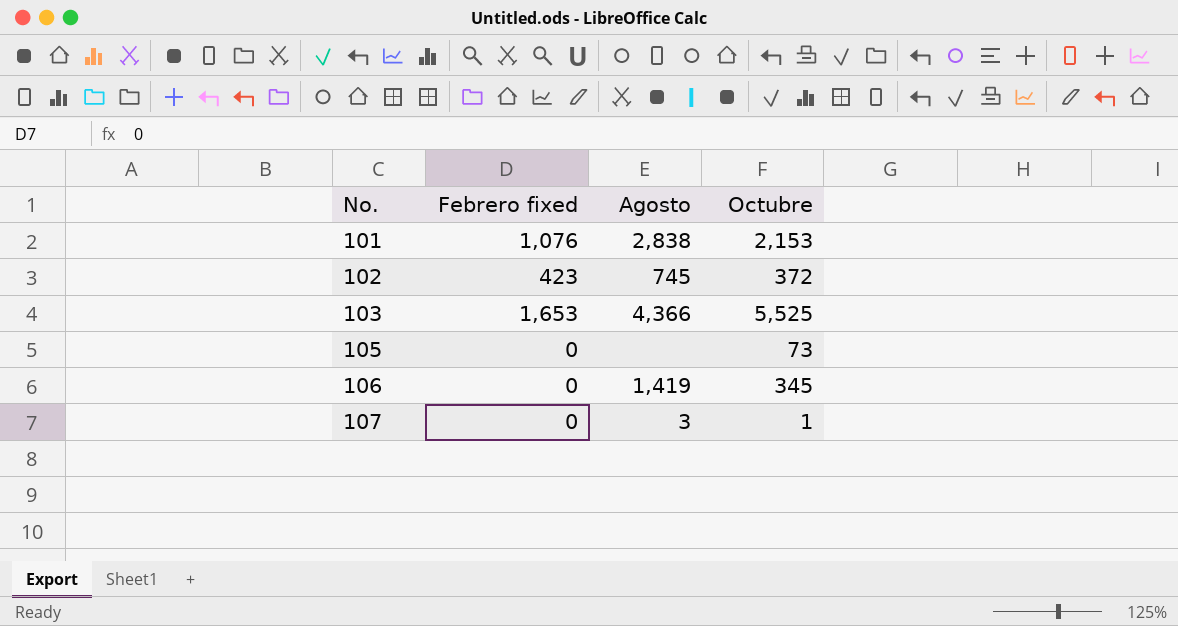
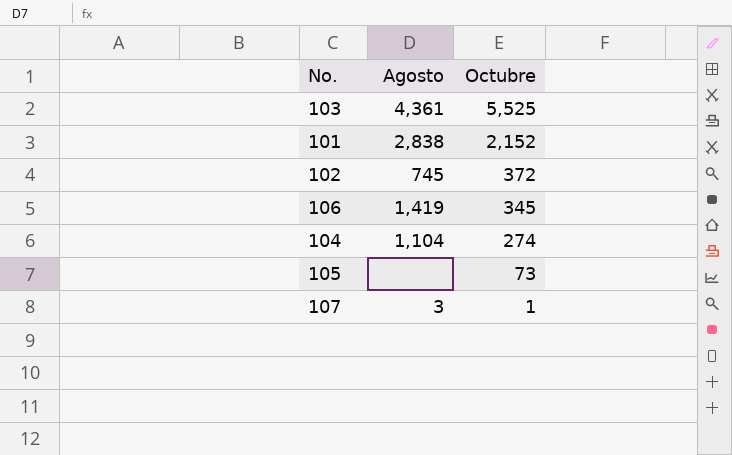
row order: No. ascending -> Octubre descending
column Febrero fixed | position: 2 -> none
103 | Agosto: 4,366 -> 4,361
101 | Octubre: 2,153 -> 2,152
row 104: none -> 1,104 | 274

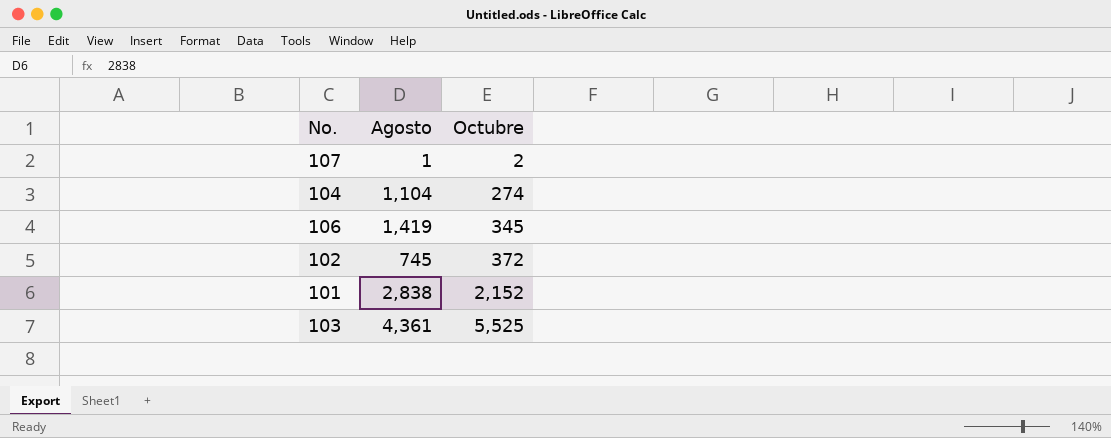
row order: Octubre descending -> Octubre ascending
row 105: none | 73 -> none
107 | Agosto: 3 -> 1
107 | Octubre: 1 -> 2

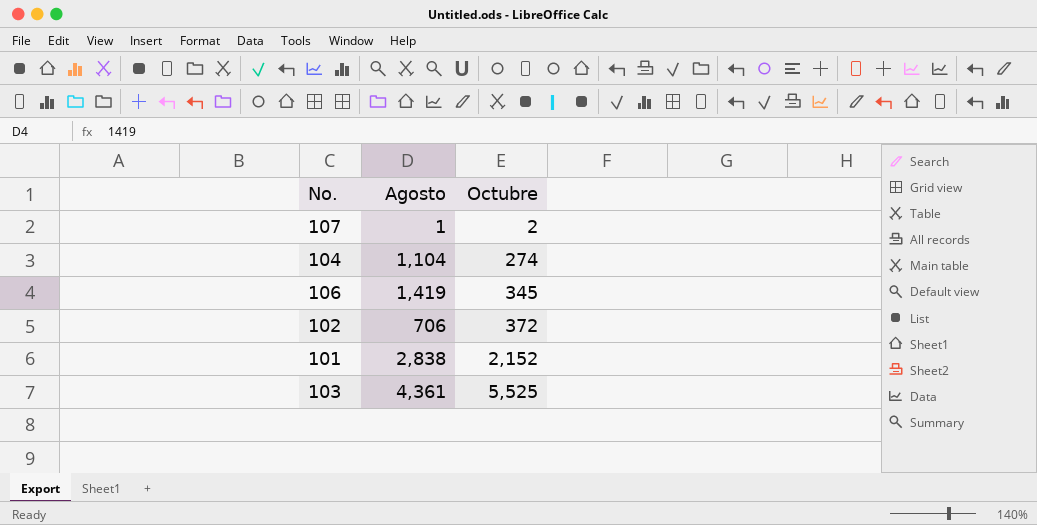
102 | Agosto: 745 -> 706

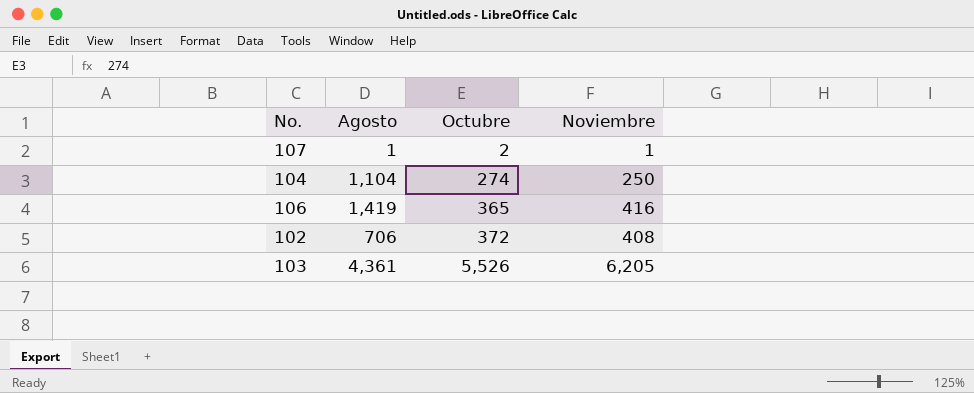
column Noviembre | position: none -> 4
row 101: 2,838 | 2,152 -> none
106 | Octubre: 345 -> 365
103 | Octubre: 5,525 -> 5,526

